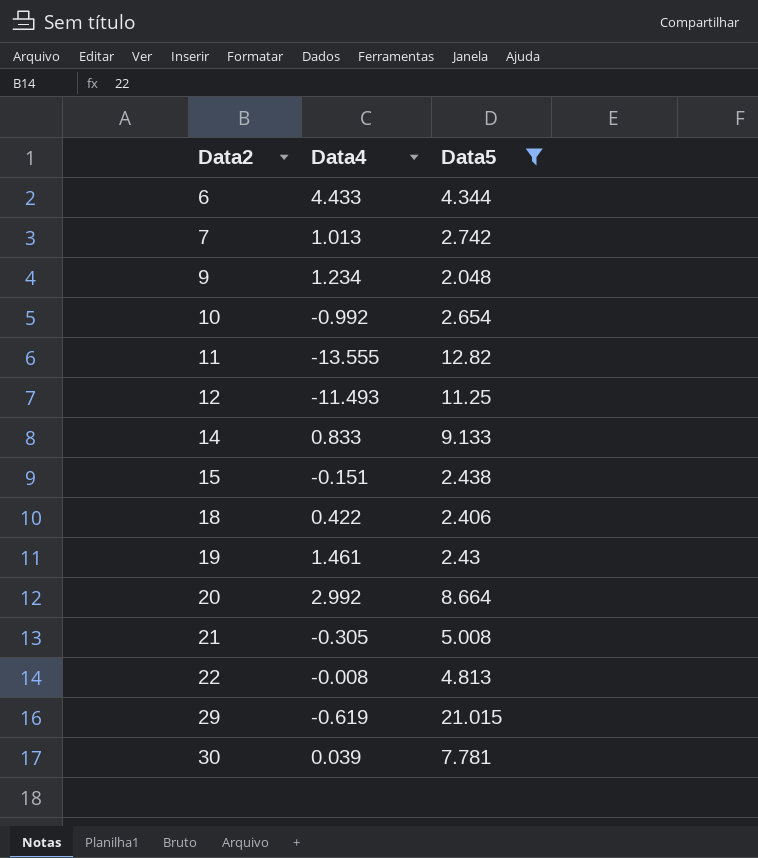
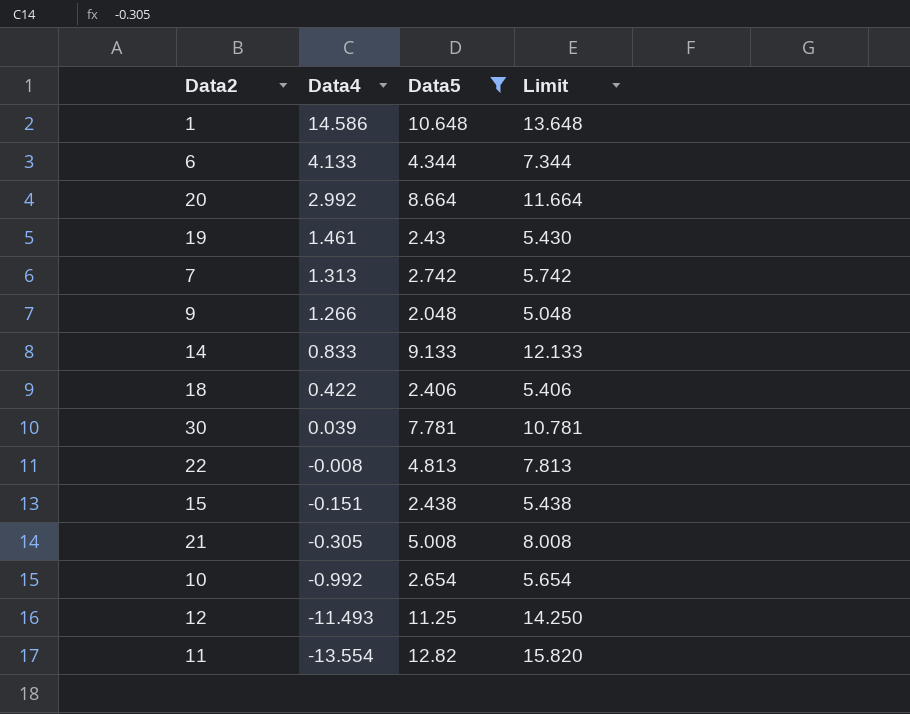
row order: Data2 ascending -> Data4 descending
column Limit | formula: none -> [Data5] + 3
row 29: -0.619 | 21.015 -> none
row 1: none -> 14.586 | 10.648 | 13.648
6 | Data4: 4.433 -> 4.133
7 | Data4: 1.013 -> 1.313
9 | Data4: 1.234 -> 1.266
11 | Data4: -13.555 -> -13.554

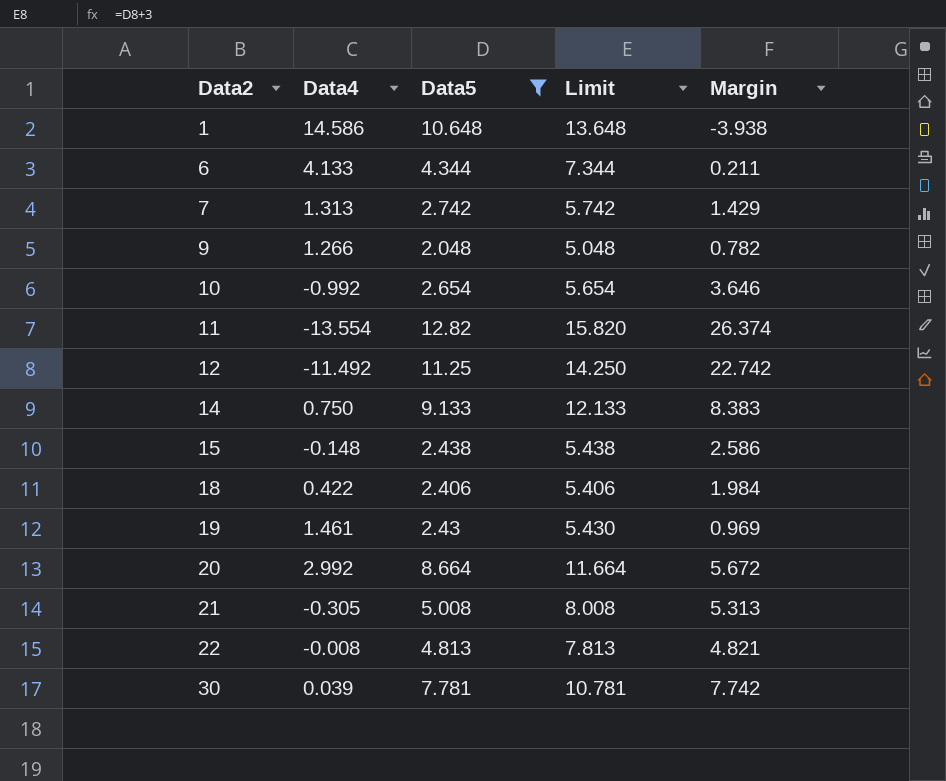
row order: Data4 descending -> Data2 ascending
column Margin | formula: none -> [Data5] - [Data4]
12 | Data4: -11.493 -> -11.492
14 | Data4: 0.833 -> 0.750
15 | Data4: -0.151 -> -0.148

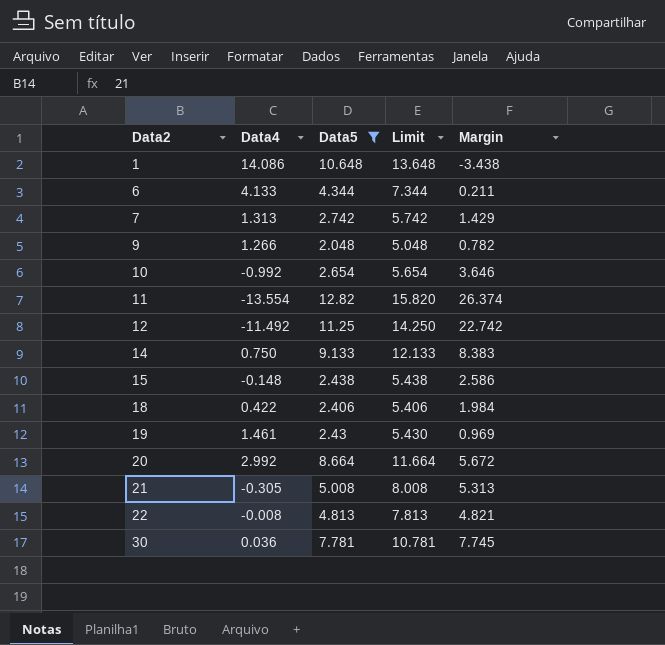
1 | Data4: 14.586 -> 14.086
1 | Margin: -3.938 -> -3.438
30 | Data4: 0.039 -> 0.036
30 | Margin: 7.742 -> 7.745

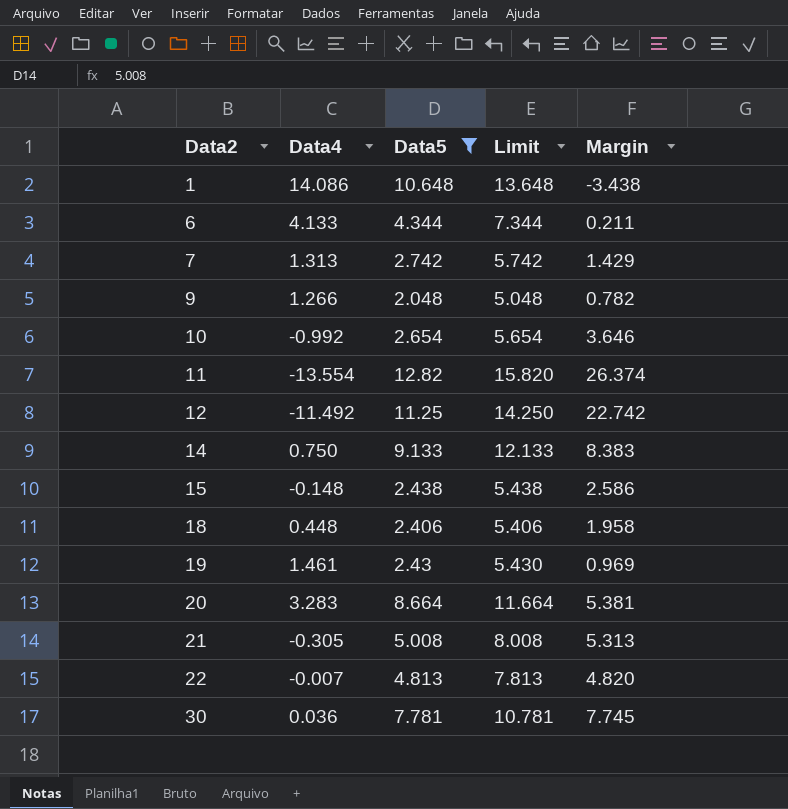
18 | Data4: 0.422 -> 0.448
18 | Margin: 1.984 -> 1.958
20 | Data4: 2.992 -> 3.283
20 | Margin: 5.672 -> 5.381
22 | Data4: -0.008 -> -0.007
22 | Margin: 4.821 -> 4.820

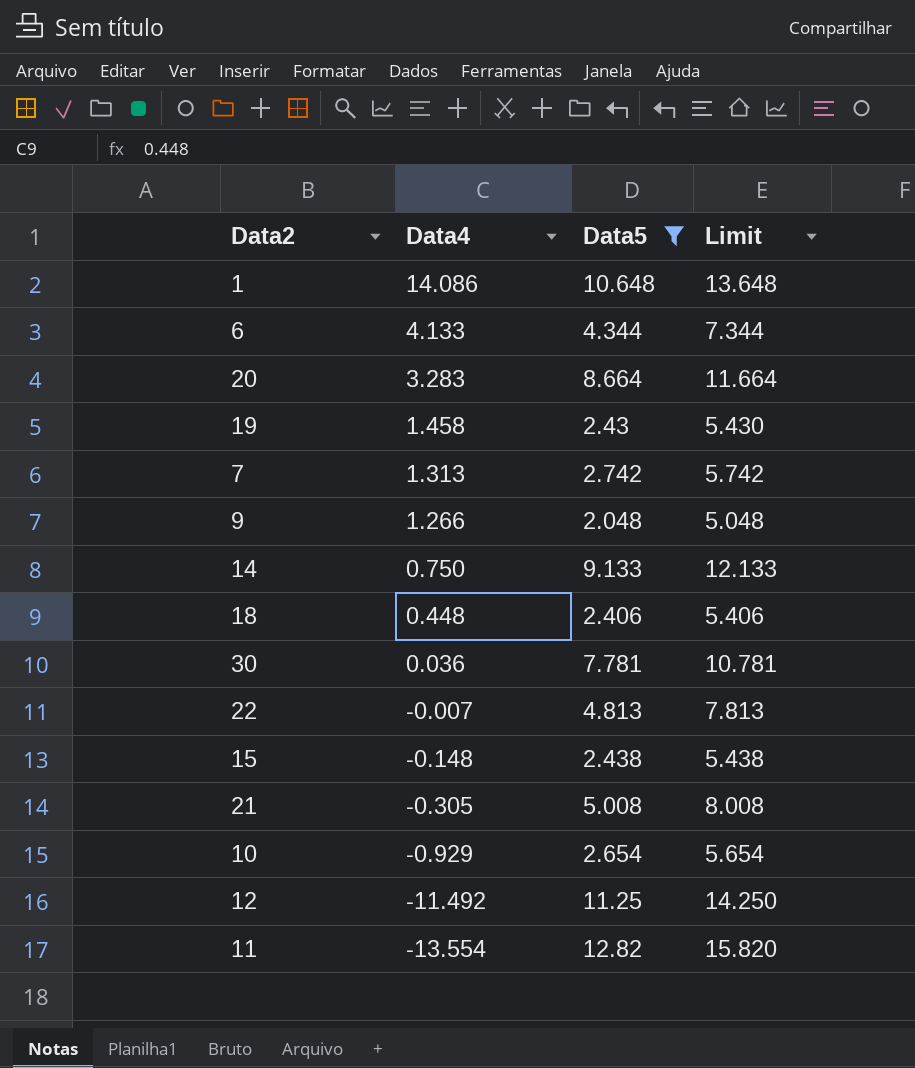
row order: Data2 ascending -> Data4 descending
column Margin | formula: [Data5] - [Data4] -> none
19 | Data4: 1.461 -> 1.458
10 | Data4: -0.992 -> -0.929

